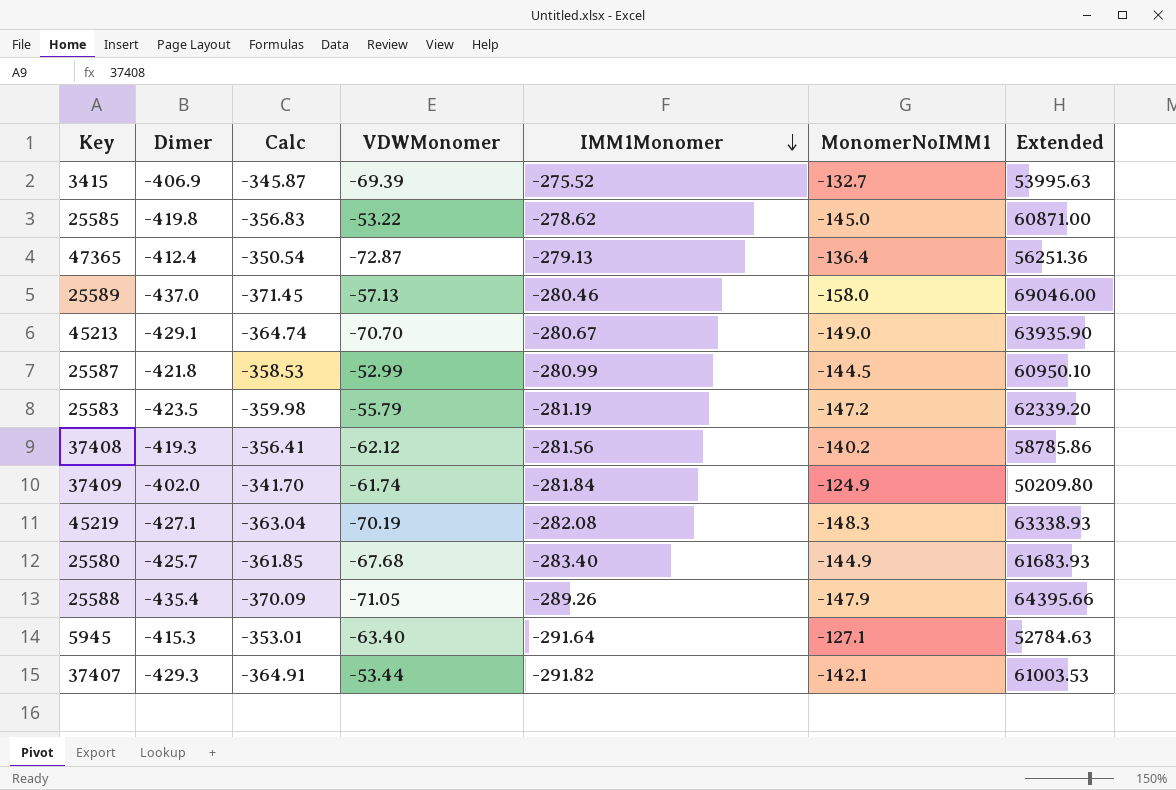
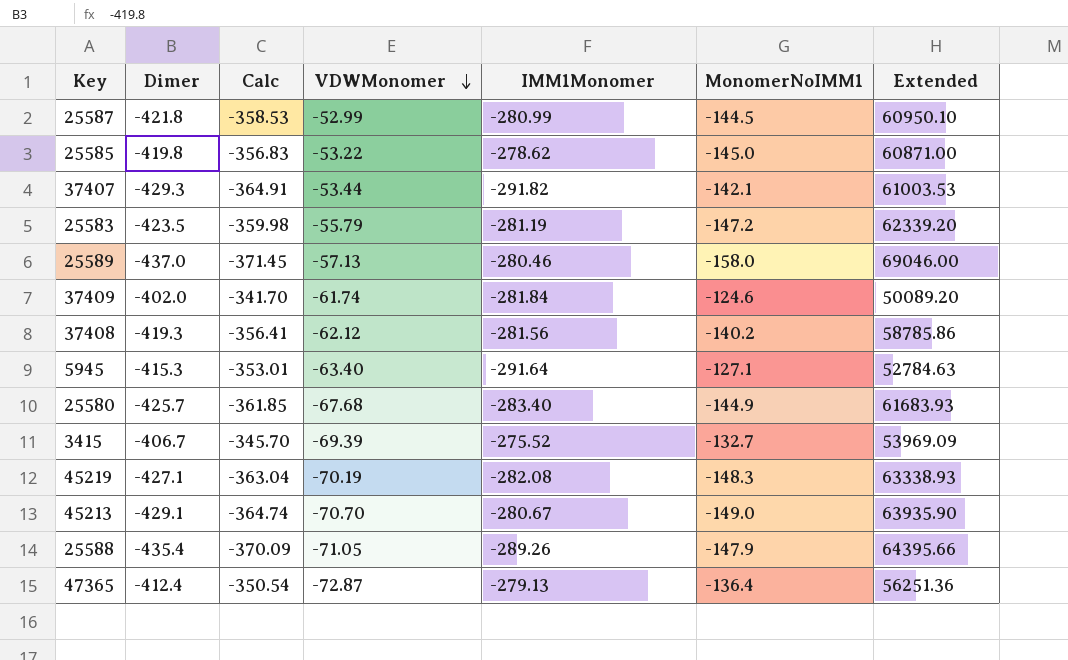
row order: IMM1Monomer descending -> VDWMonomer descending
37409 | MonomerNoIMM1: -124.9 -> -124.6
37409 | Extended: 50209.80 -> 50089.20
3415 | Dimer: -406.9 -> -406.7
3415 | Calc: -345.87 -> -345.70
3415 | Extended: 53995.63 -> 53969.09

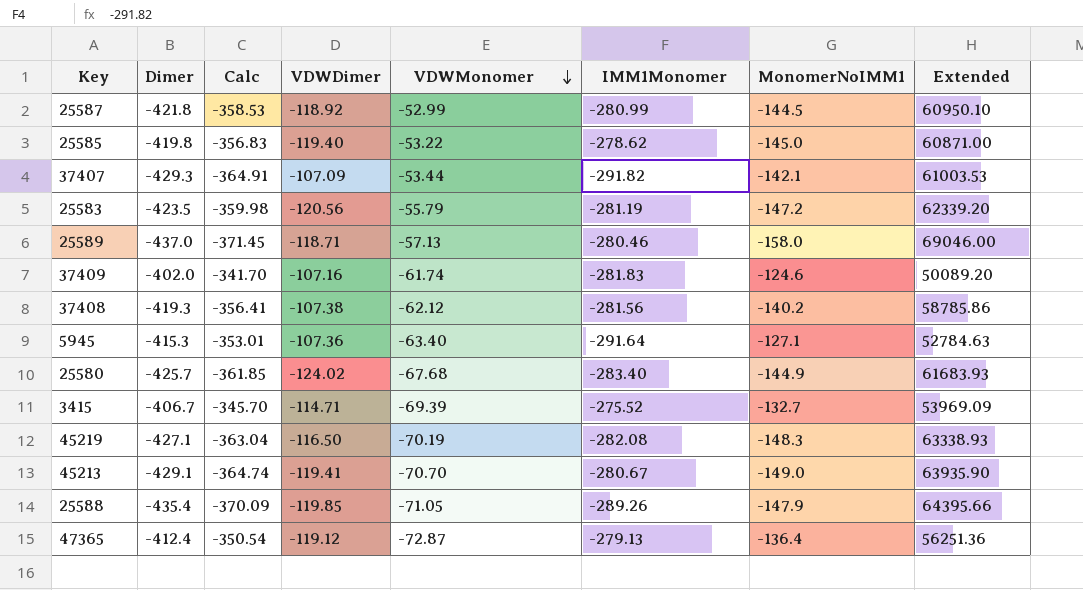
column VDWDimer | position: none -> 4
37409 | IMM1Monomer: -281.84 -> -281.83

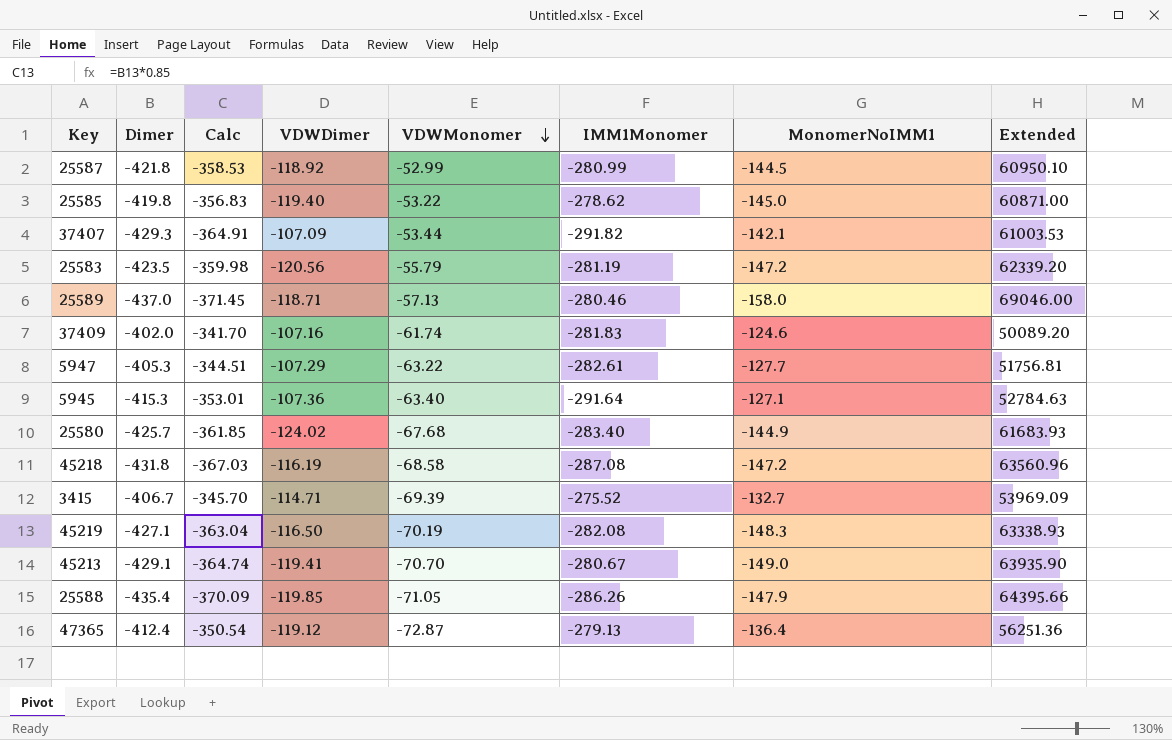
row 37408: -419.3 | -356.41 | -107.38 | -62.12 | -281.56 | -140.2 | 58785.86 -> none
row 5947: none -> -405.3 | -344.51 | -107.29 | -63.22 | -282.61 | -127.7 | 51756.81
row 45218: none -> -431.8 | -367.03 | -116.19 | -68.58 | -287.08 | -147.2 | 63560.96
25588 | IMM1Monomer: -289.26 -> -286.26

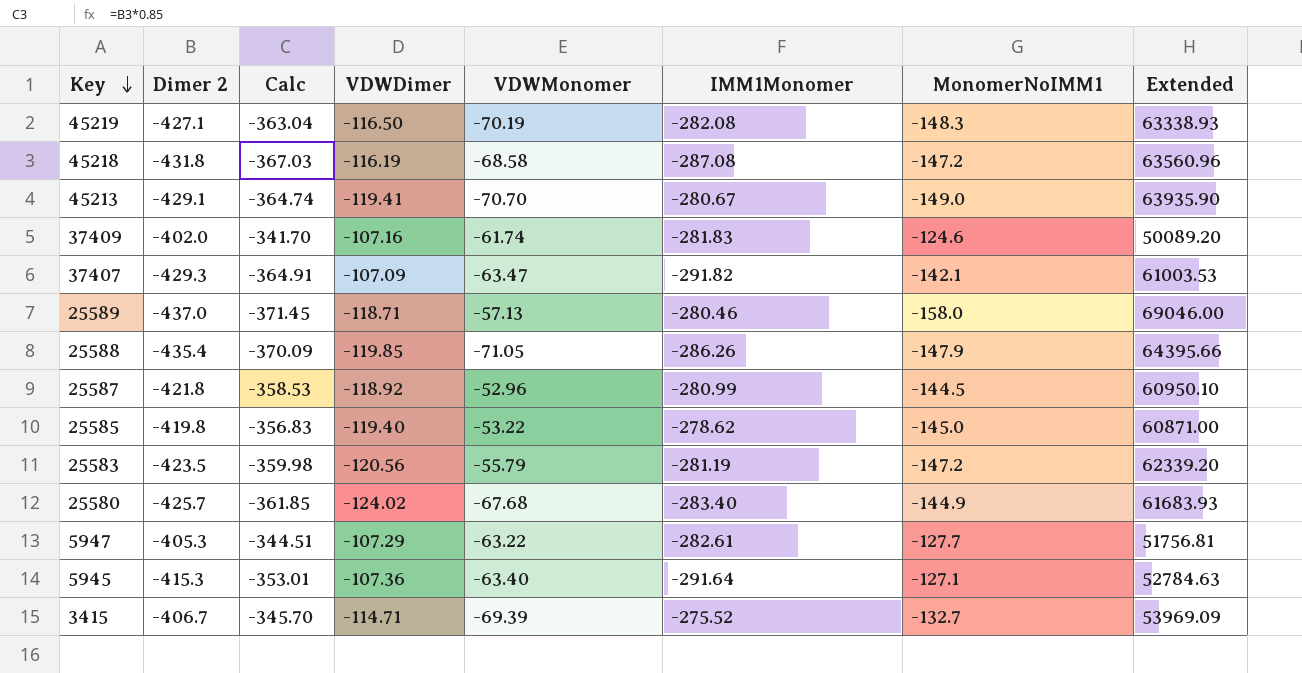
row order: VDWMonomer descending -> Key descending
column name: Dimer -> Dimer 2
row 47365: -412.4 | -350.54 | -119.12 | -72.87 | -279.13 | -136.4 | 56251.36 -> none
37407 | VDWMonomer: -53.44 -> -63.47
25587 | VDWMonomer: -52.99 -> -52.96

